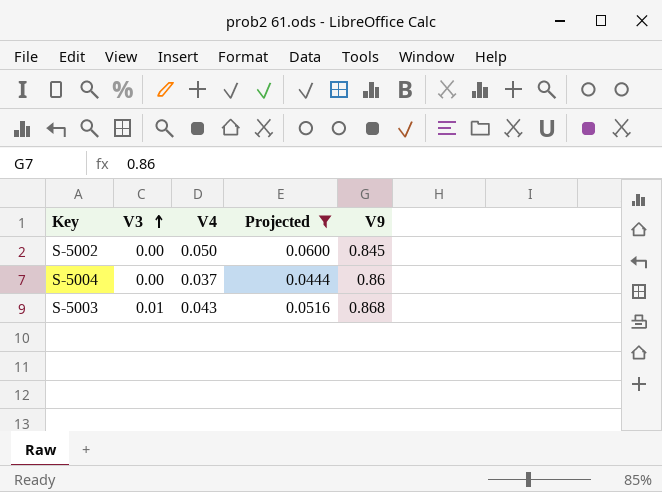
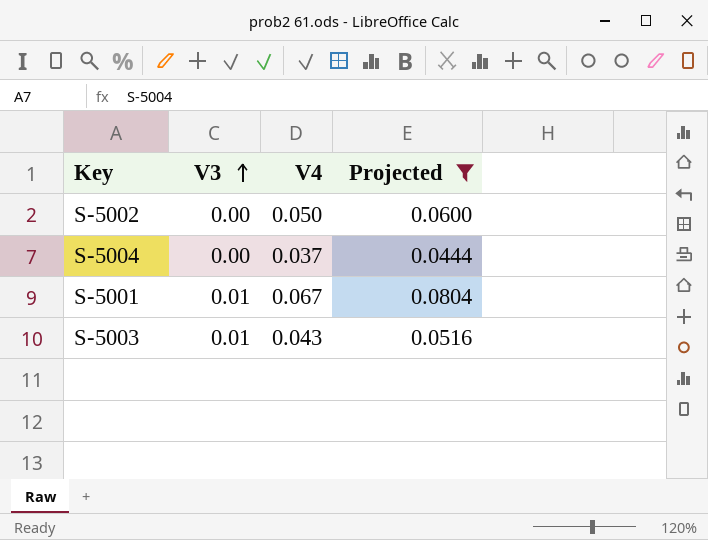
column V9 | position: 5 -> none
row S-5001: none -> 0.01 | 0.067 | 0.0804

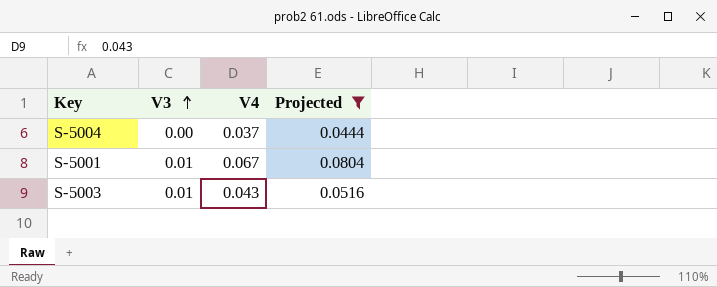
row S-5002: 0.00 | 0.050 | 0.0600 -> none

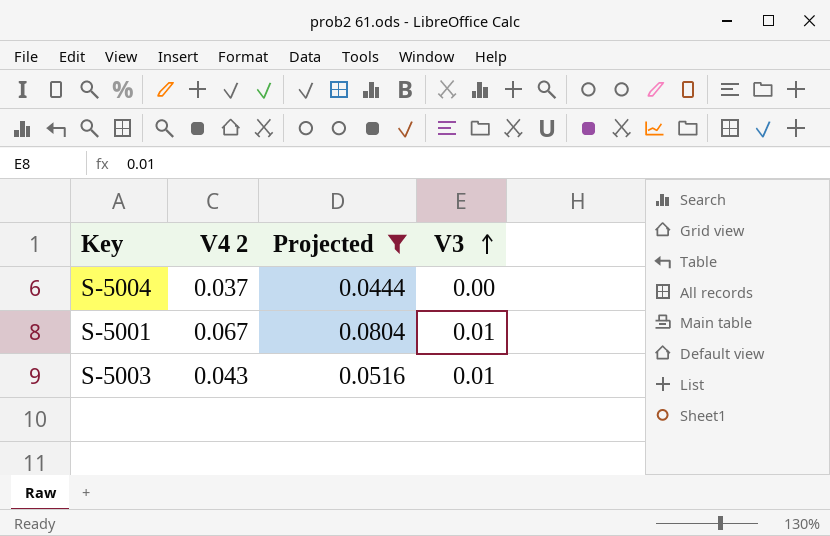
column name: V4 -> V4 2
column V3 | position: 2 -> 4

